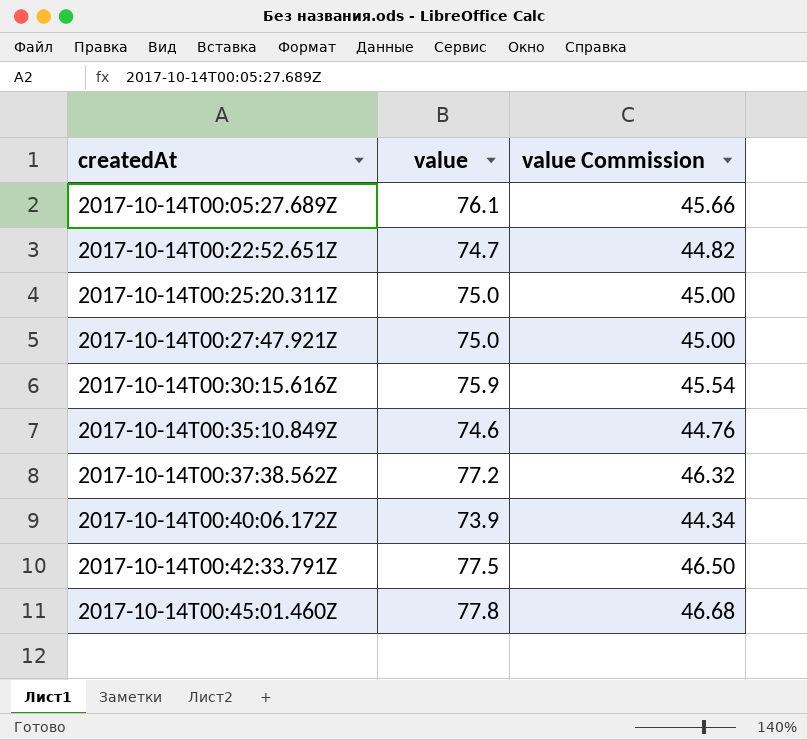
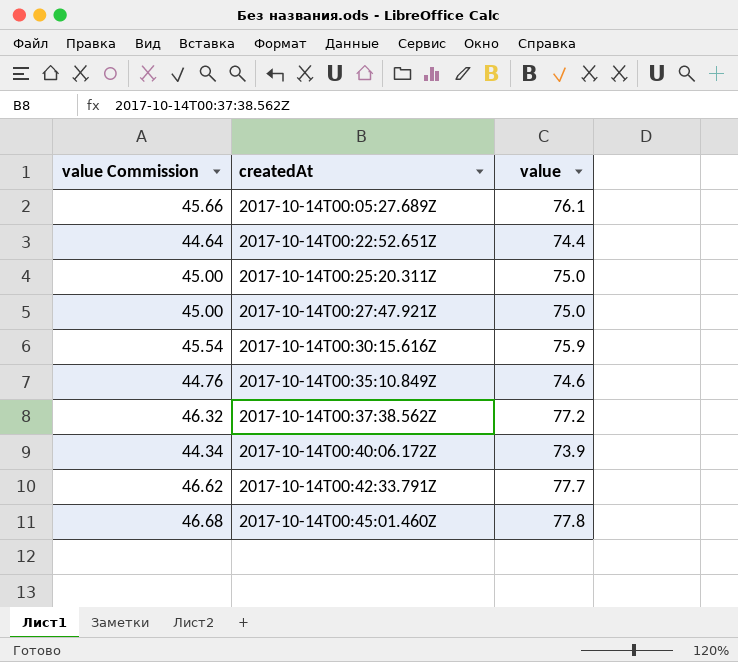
column value Commission | position: 3 -> 1
2017-10-14T00:22:52.651Z | value Commission: 44.82 -> 44.64
2017-10-14T00:22:52.651Z | value: 74.7 -> 74.4
2017-10-14T00:42:33.791Z | value Commission: 46.50 -> 46.62
2017-10-14T00:42:33.791Z | value: 77.5 -> 77.7

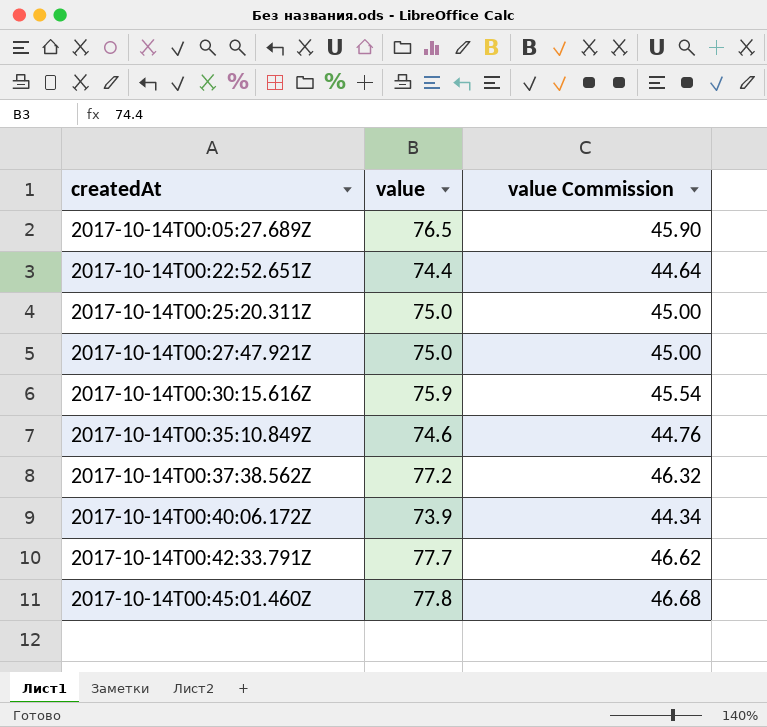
column value Commission | position: 1 -> 3
2017-10-14T00:05:27.689Z | value: 76.1 -> 76.5
2017-10-14T00:05:27.689Z | value Commission: 45.66 -> 45.90

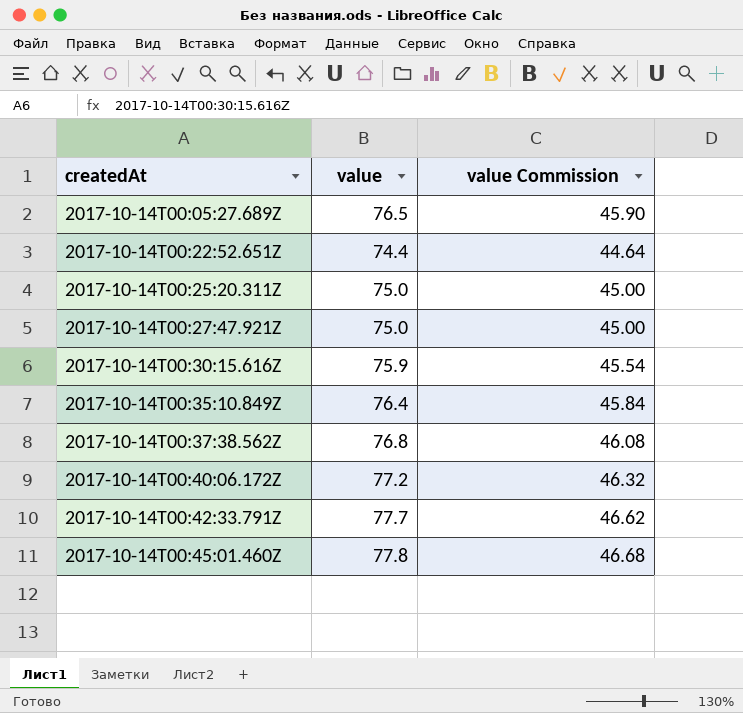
2017-10-14T00:35:10.849Z | value: 74.6 -> 76.4
2017-10-14T00:35:10.849Z | value Commission: 44.76 -> 45.84
2017-10-14T00:37:38.562Z | value: 77.2 -> 76.8
2017-10-14T00:37:38.562Z | value Commission: 46.32 -> 46.08
2017-10-14T00:40:06.172Z | value: 73.9 -> 77.2
2017-10-14T00:40:06.172Z | value Commission: 44.34 -> 46.32

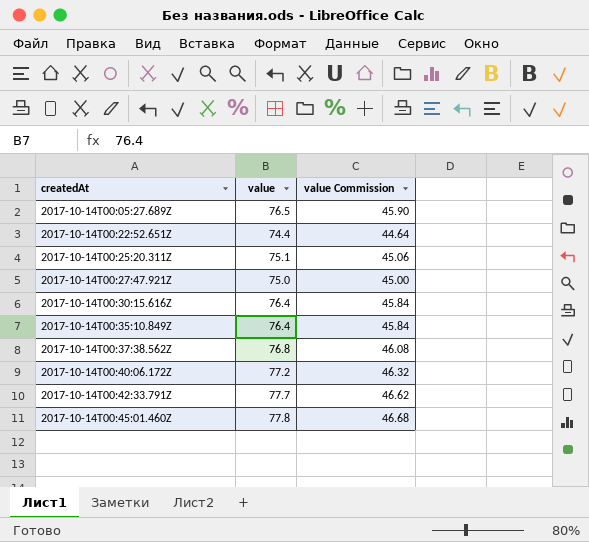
2017-10-14T00:25:20.311Z | value: 75.0 -> 75.1
2017-10-14T00:25:20.311Z | value Commission: 45.00 -> 45.06
2017-10-14T00:30:15.616Z | value: 75.9 -> 76.4
2017-10-14T00:30:15.616Z | value Commission: 45.54 -> 45.84

